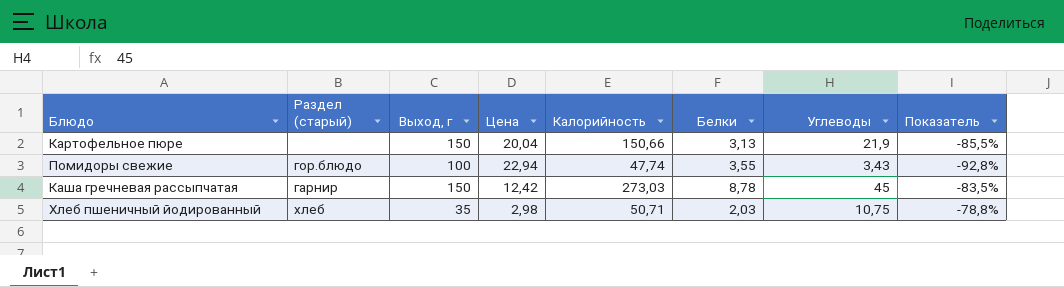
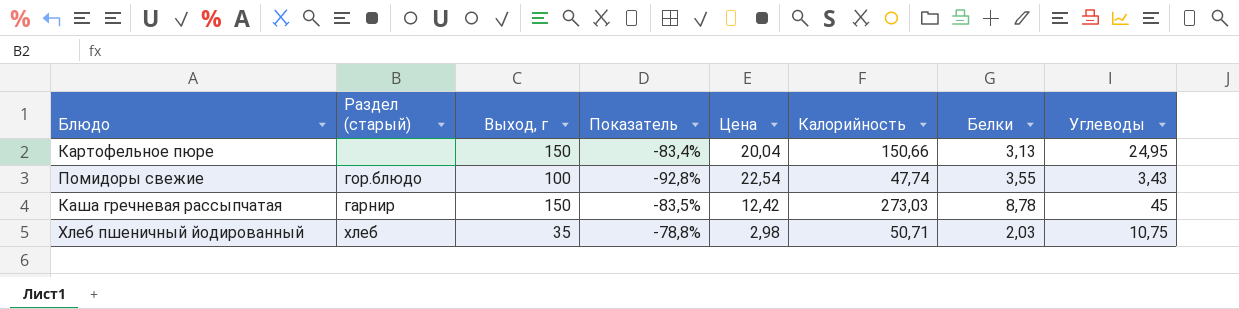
column Показатель | position: 8 -> 4
Картофельное пюре | Показатель: -85,5% -> -83,4%
Картофельное пюре | Углеводы: 21,9 -> 24,95
Помидоры свежие | Цена: 22,94 -> 22,54

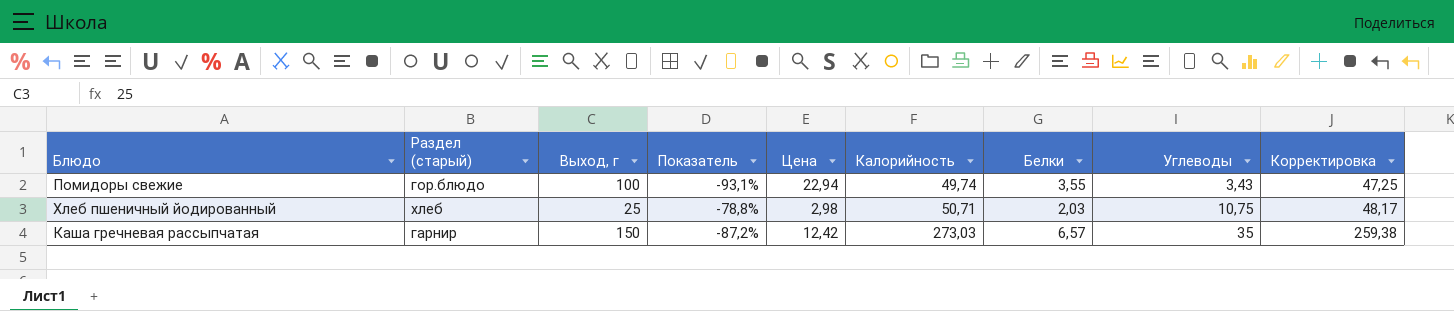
row order: none -> Калорийность ascending
column Корректировка | formula: none -> [Калорийность] * 0,95
row Картофельное пюре: none | 150 | -83,4% | 20,04 | 150,66 | 3,13 | 24,95 -> none
Помидоры свежие | Показатель: -92,8% -> -93,1%
Помидоры свежие | Цена: 22,54 -> 22,94
Помидоры свежие | Калорийность: 47,74 -> 49,74
Хлеб пшеничный йодированный | Выход, г: 35 -> 25
Каша гречневая рассыпчатая | Показатель: -83,5% -> -87,2%
Каша гречневая рассыпчатая | Белки: 8,78 -> 6,57
Каша гречневая рассыпчатая | Углеводы: 45 -> 35

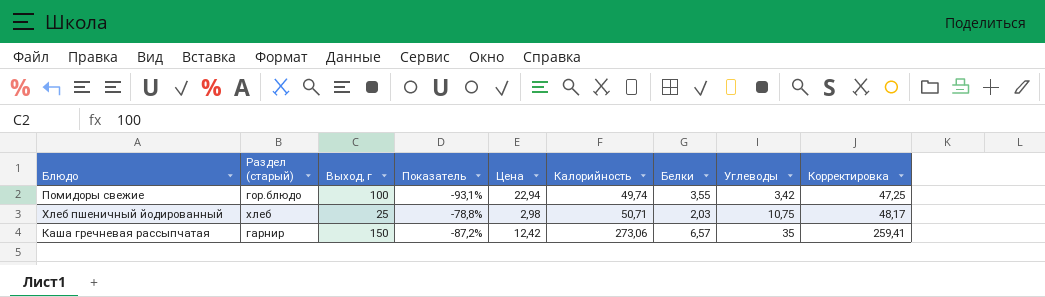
Помидоры свежие | Углеводы: 3,43 -> 3,42
Каша гречневая рассыпчатая | Калорийность: 273,03 -> 273,06
Каша гречневая рассыпчатая | Корректировка: 259,38 -> 259,41

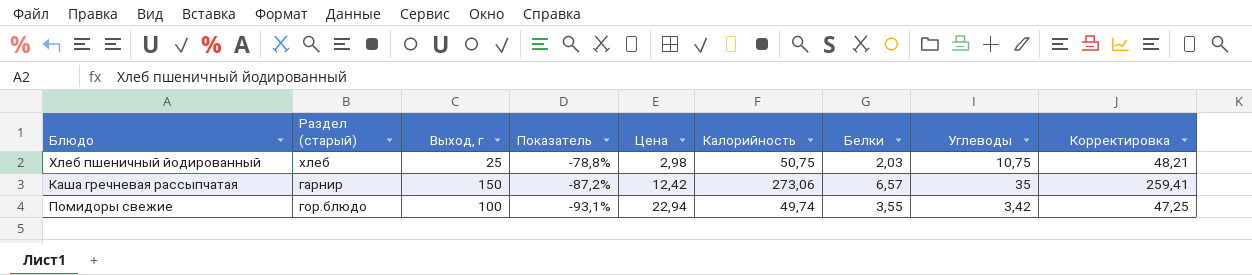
row order: Калорийность ascending -> Показатель descending
Хлеб пшеничный йодированный | Калорийность: 50,71 -> 50,75
Хлеб пшеничный йодированный | Корректировка: 48,17 -> 48,21

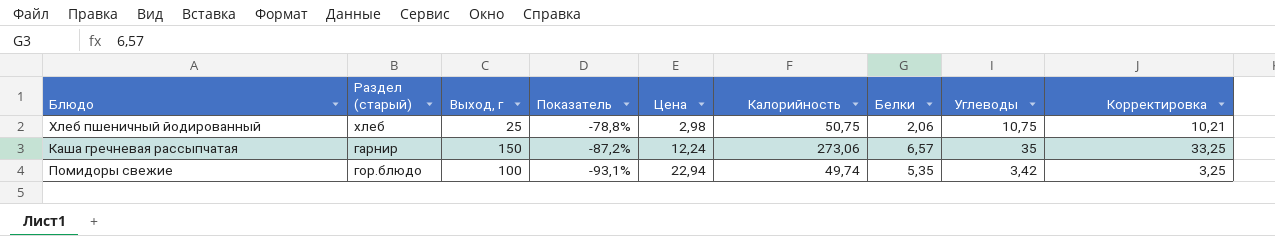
column Корректировка | formula: [Калорийность] * 0,95 -> [Углеводы] * 0,95
Хлеб пшеничный йодированный | Белки: 2,03 -> 2,06
Каша гречневая рассыпчатая | Цена: 12,42 -> 12,24
Помидоры свежие | Белки: 3,55 -> 5,35

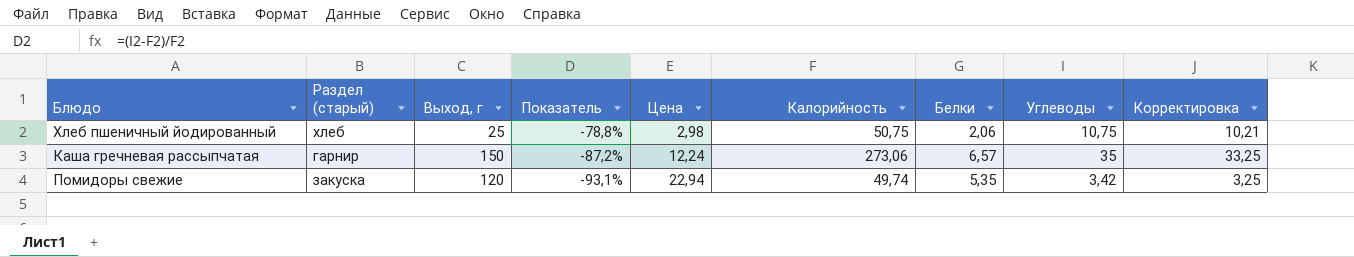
Помидоры свежие | Раздел (старый): гор.блюдо -> закуска
Помидоры свежие | Выход, г: 100 -> 120

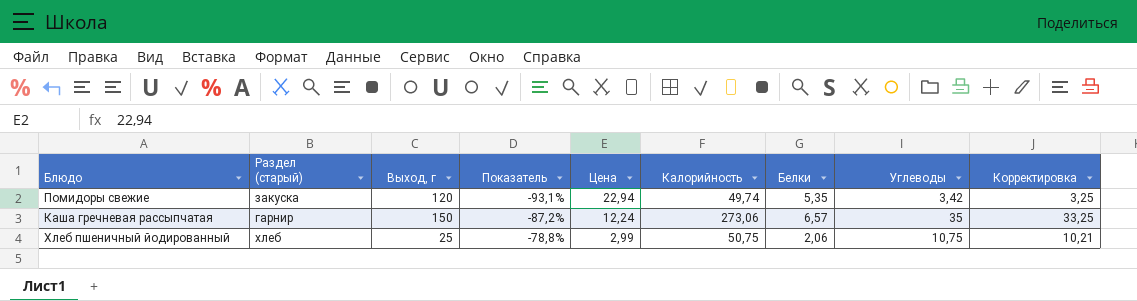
row order: Показатель descending -> Показатель ascending
Хлеб пшеничный йодированный | Цена: 2,98 -> 2,99

